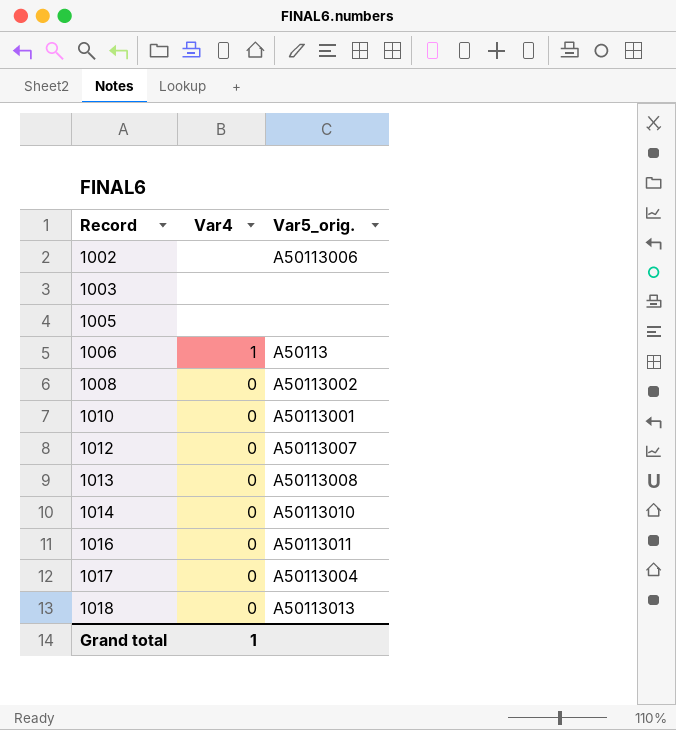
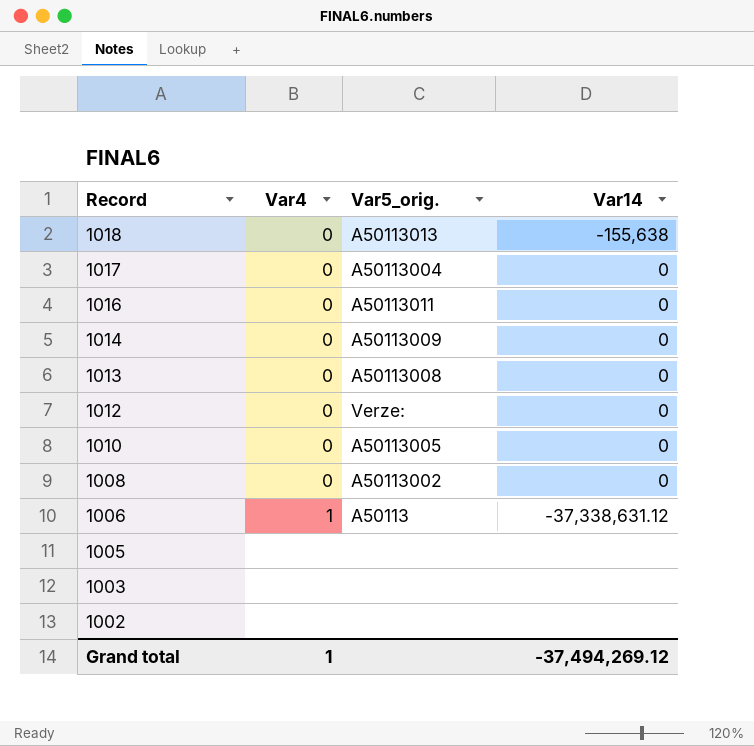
row order: Record ascending -> Record descending
column Var14 | position: none -> 4
1014 | Var5_orig.: A50113010 -> A50113009
1012 | Var5_orig.: A50113007 -> Verze:
1010 | Var5_orig.: A50113001 -> A50113005
1002 | Var5_orig.: A50113006 -> none

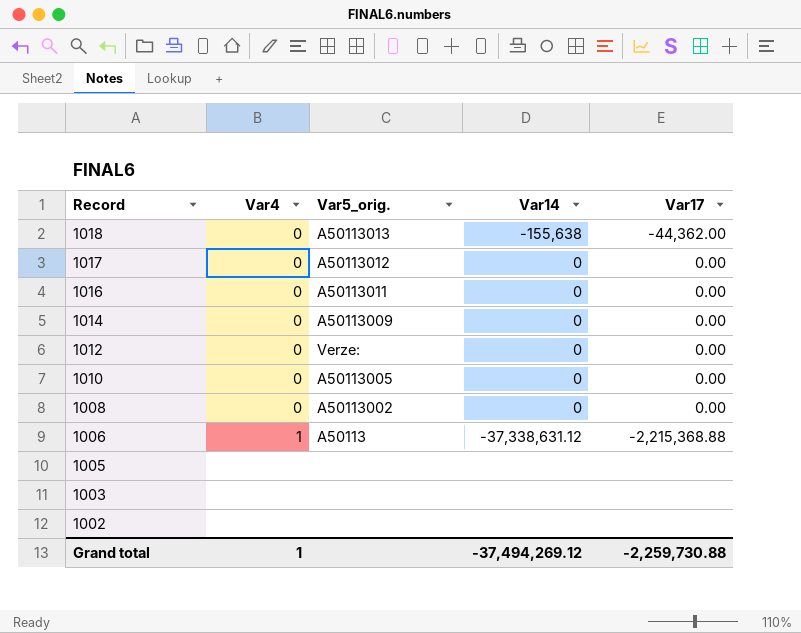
column Var17 | position: none -> 5
row 1013: 0 | A50113008 | 0 -> none
1017 | Var5_orig.: A50113004 -> A50113012

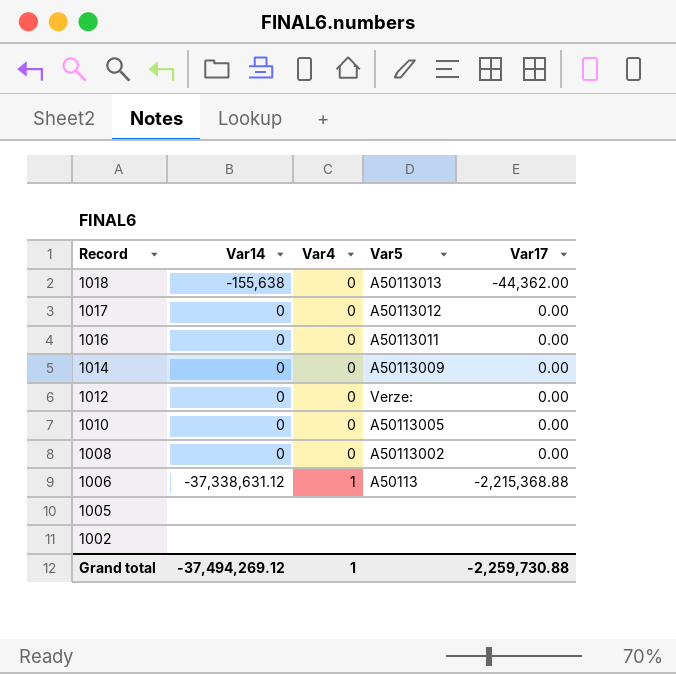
column Var14 | position: 4 -> 2
column name: Var5_orig. -> Var5
row 1003: none | none | none | none -> none

